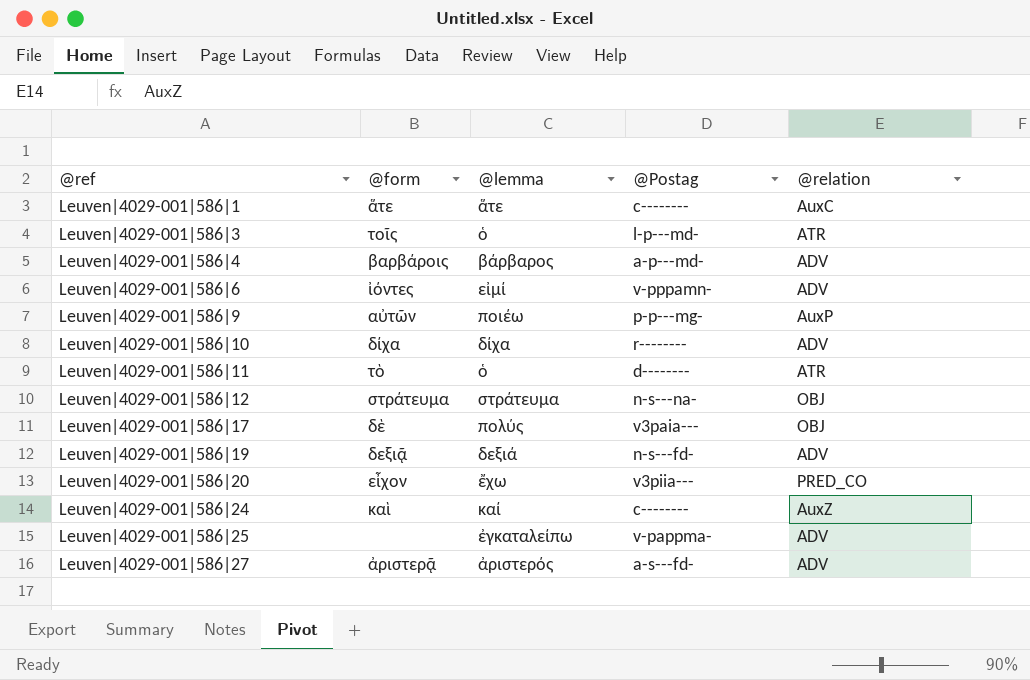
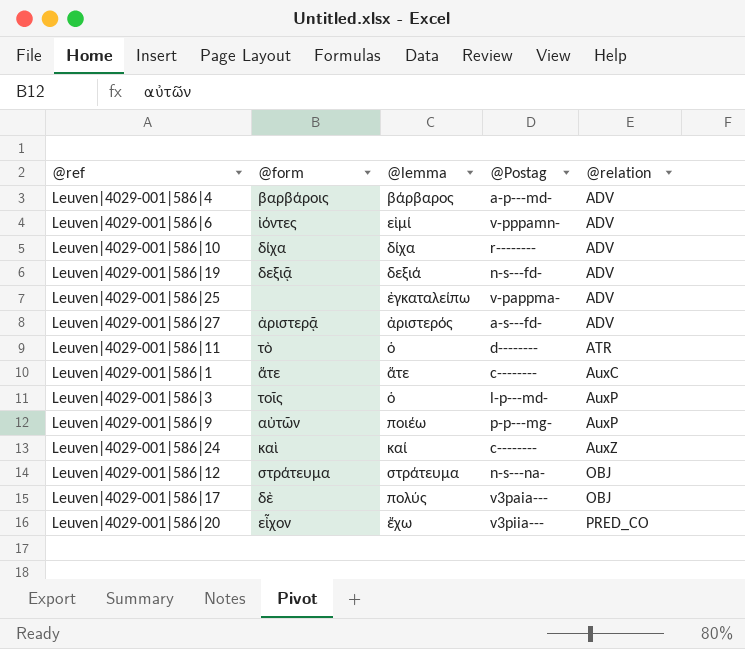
row order: @ref ascending -> @relation ascending
Leuven|4029-001|586|3 | @relation: ATR -> AuxP

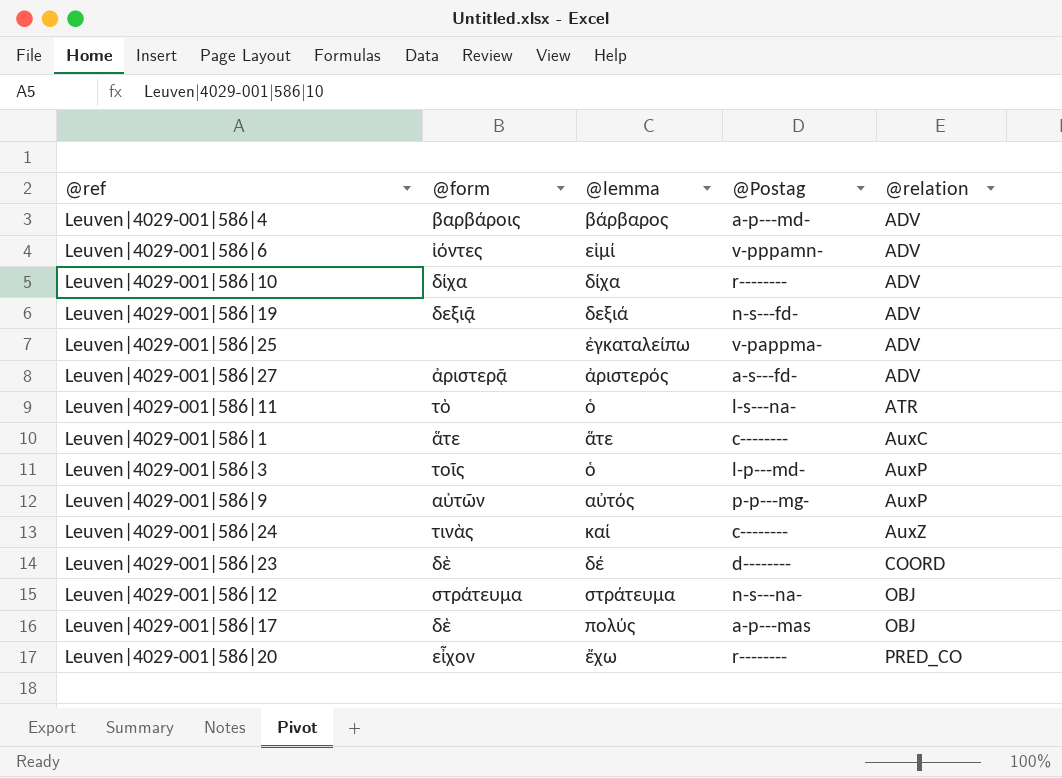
Leuven|4029-001|586|11 | @Postag: d-------- -> l-s---na-
Leuven|4029-001|586|9 | @lemma: ποιέω -> αὐτός
Leuven|4029-001|586|24 | @form: καὶ -> τινὰς
row Leuven|4029-001|586|23: none -> δὲ | δέ | d-------- | COORD
Leuven|4029-001|586|17 | @Postag: v3paia--- -> a-p---mas
Leuven|4029-001|586|20 | @Postag: v3piia--- -> r--------

